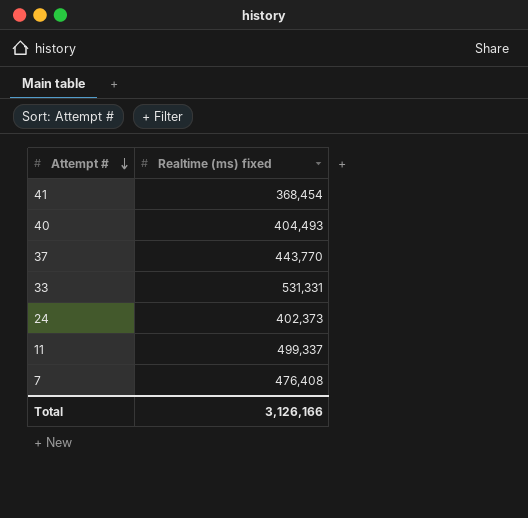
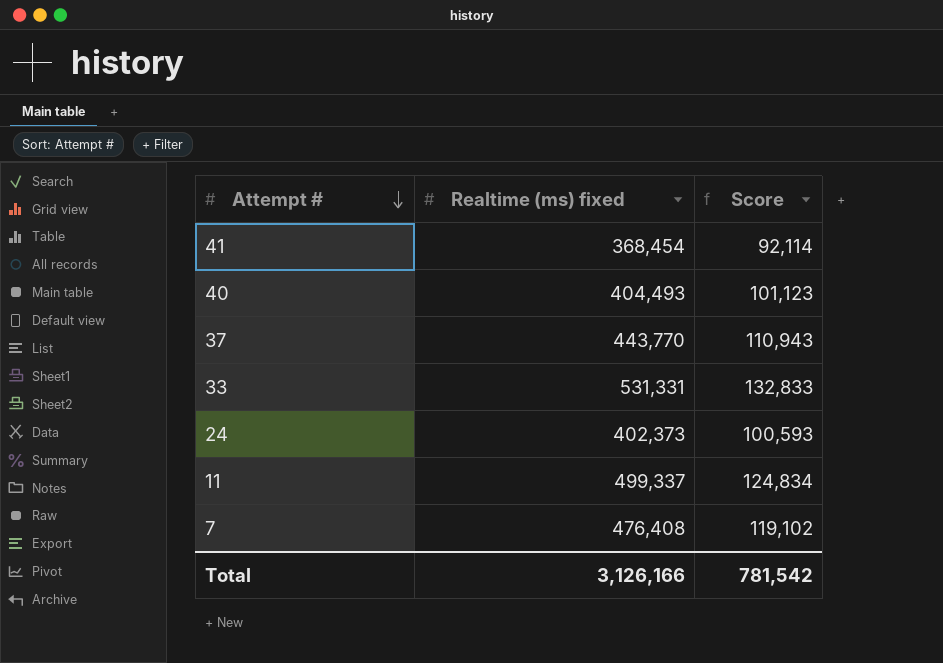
column Score | formula: none -> [Realtime (ms) fixed] * 0.25

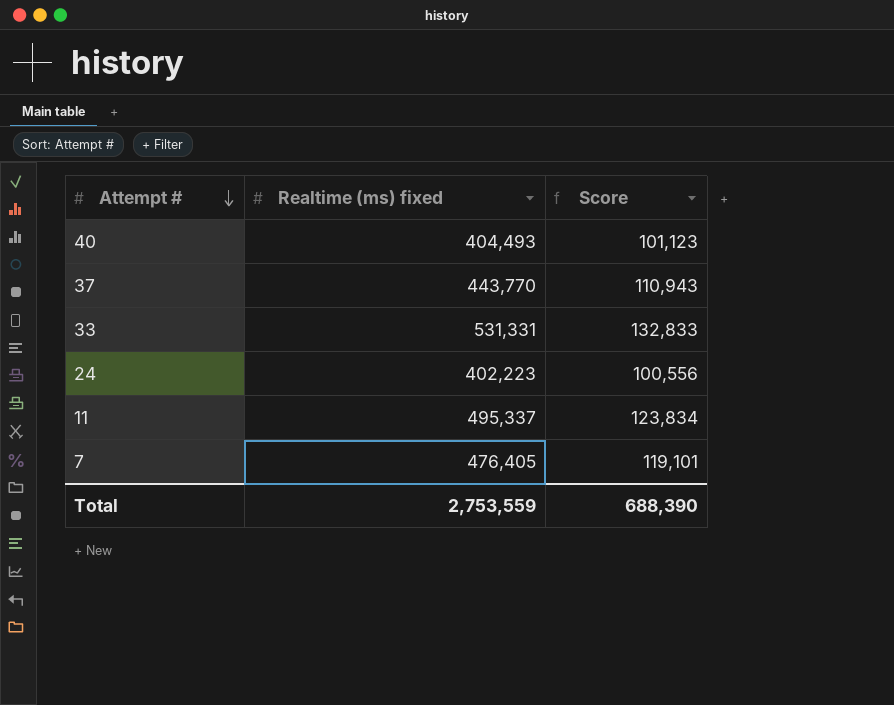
row 41: 368,454 | 92,114 -> none
24 | Realtime (ms) fixed: 402,373 -> 402,223
24 | Score: 100,593 -> 100,556
11 | Realtime (ms) fixed: 499,337 -> 495,337
11 | Score: 124,834 -> 123,834
7 | Realtime (ms) fixed: 476,408 -> 476,405
7 | Score: 119,102 -> 119,101
Total | Realtime (ms) fixed: 3,126,166 -> 2,753,559
Total | Score: 781,542 -> 688,390

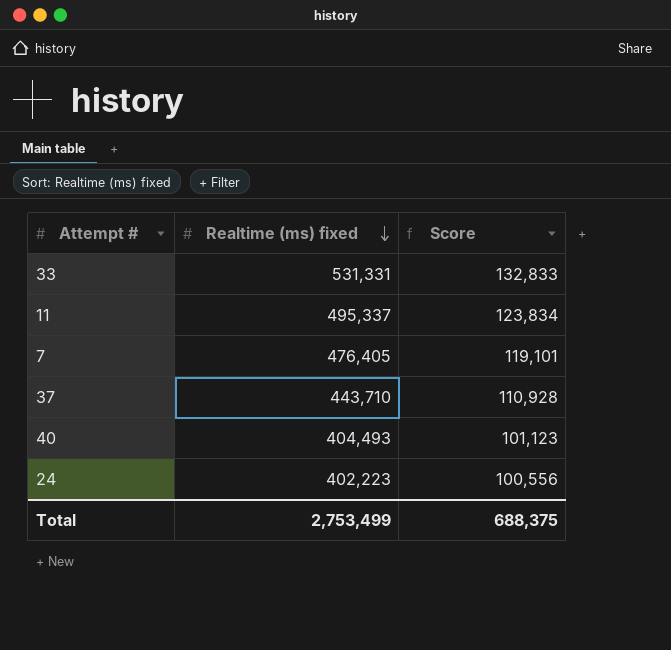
row order: Attempt # descending -> Realtime (ms) fixed descending
37 | Realtime (ms) fixed: 443,770 -> 443,710
37 | Score: 110,943 -> 110,928
Total | Realtime (ms) fixed: 2,753,559 -> 2,753,499
Total | Score: 688,390 -> 688,375

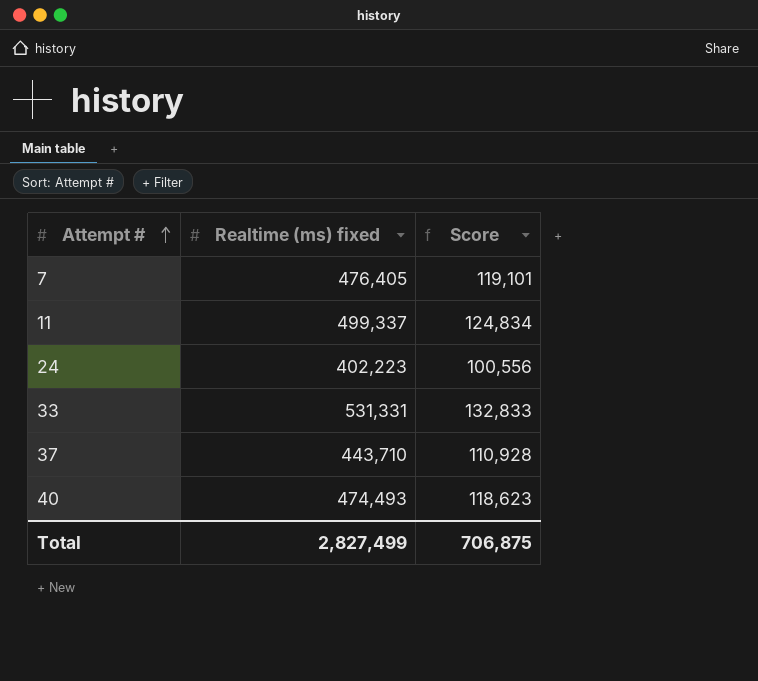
row order: Realtime (ms) fixed descending -> Attempt # ascending
11 | Realtime (ms) fixed: 495,337 -> 499,337
11 | Score: 123,834 -> 124,834
40 | Realtime (ms) fixed: 404,493 -> 474,493
40 | Score: 101,123 -> 118,623
Total | Realtime (ms) fixed: 2,753,499 -> 2,827,499
Total | Score: 688,375 -> 706,875

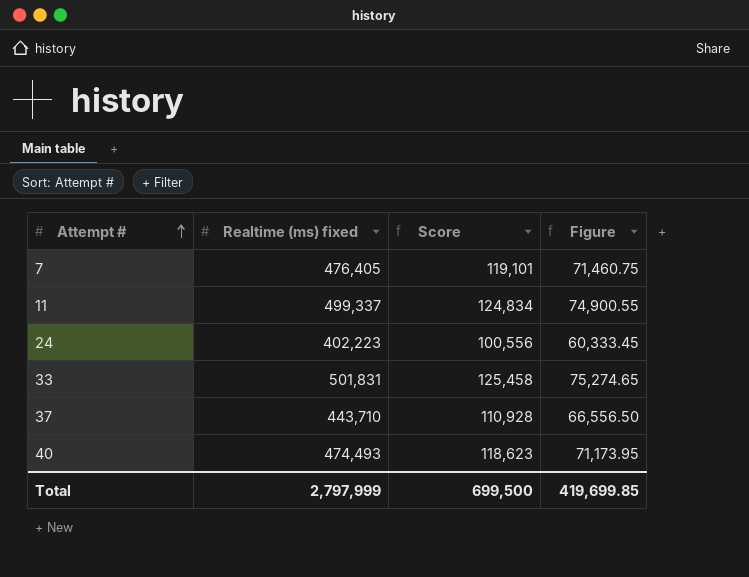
column Figure | formula: none -> [Realtime (ms) fixed] * 0.15
33 | Realtime (ms) fixed: 531,331 -> 501,831
33 | Score: 132,833 -> 125,458
Total | Realtime (ms) fixed: 2,827,499 -> 2,797,999
Total | Score: 706,875 -> 699,500

